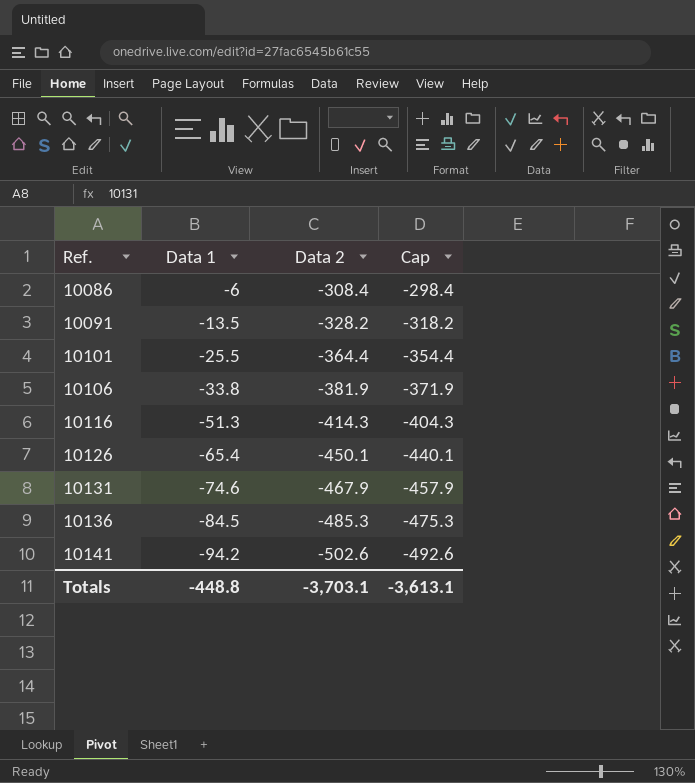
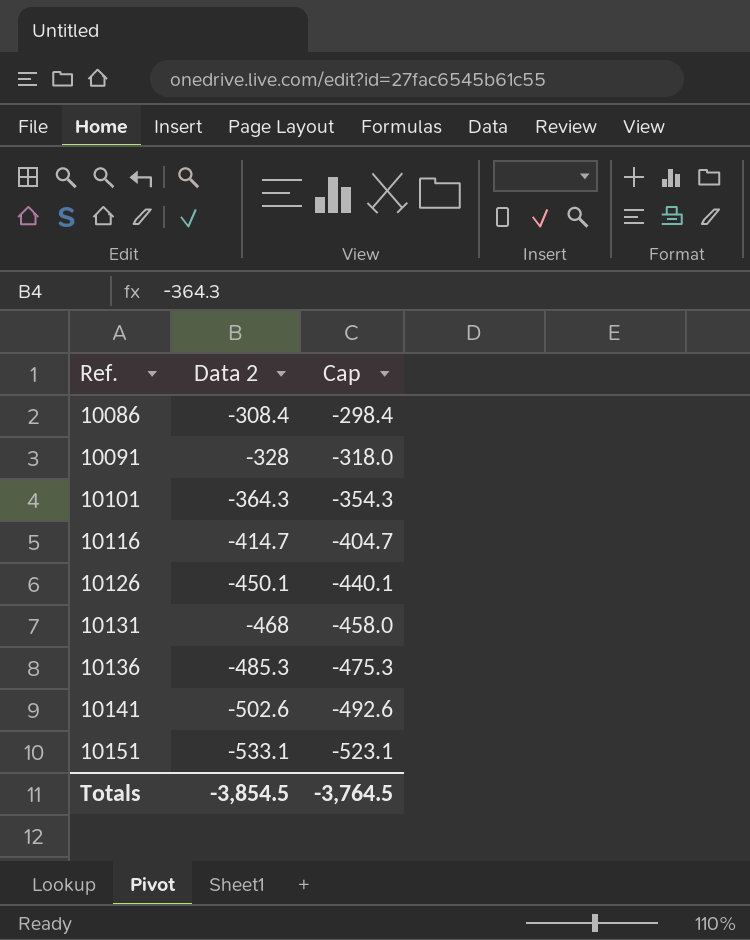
column Data 1 | position: 2 -> none
row 10106: -33.8 | -381.9 | -371.9 -> none
10091 | Data 2: -328.2 -> -328
10091 | Cap: -318.2 -> -318.0
10101 | Data 2: -364.4 -> -364.3
10101 | Cap: -354.4 -> -354.3
10116 | Data 2: -414.3 -> -414.7
10116 | Cap: -404.3 -> -404.7
10131 | Data 2: -467.9 -> -468
10131 | Cap: -457.9 -> -458.0
row 10151: none -> -533.1 | -523.1
Totals | Data 2: -3,703.1 -> -3,854.5
Totals | Cap: -3,613.1 -> -3,764.5

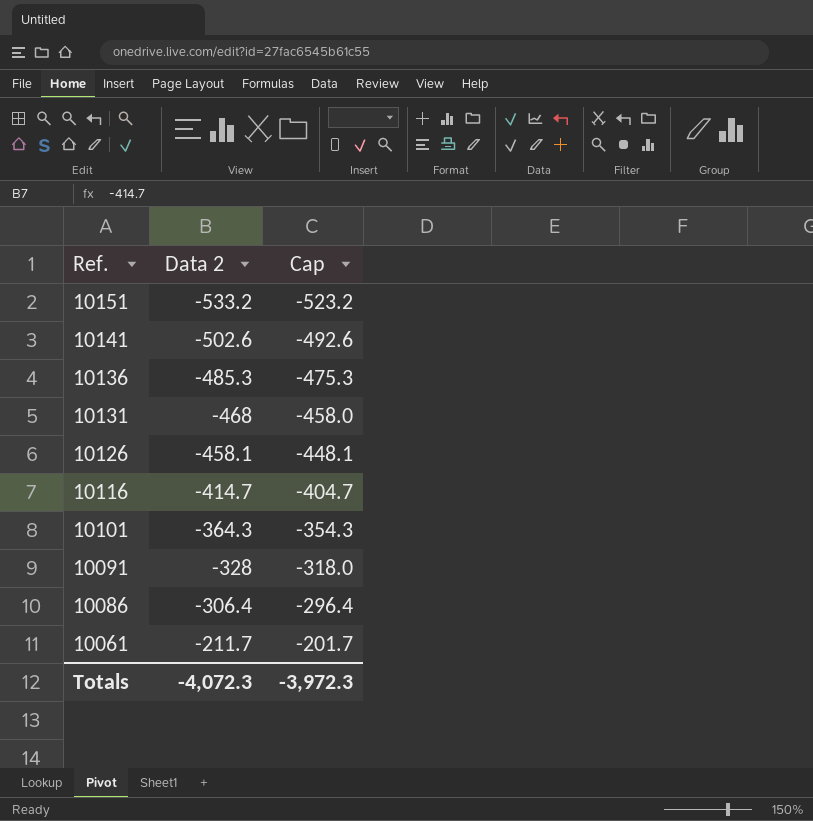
row order: Ref. ascending -> Ref. descending
10151 | Data 2: -533.1 -> -533.2
10151 | Cap: -523.1 -> -523.2
10126 | Data 2: -450.1 -> -458.1
10126 | Cap: -440.1 -> -448.1
10086 | Data 2: -308.4 -> -306.4
10086 | Cap: -298.4 -> -296.4
row 10061: none -> -211.7 | -201.7
Totals | Data 2: -3,854.5 -> -4,072.3
Totals | Cap: -3,764.5 -> -3,972.3

